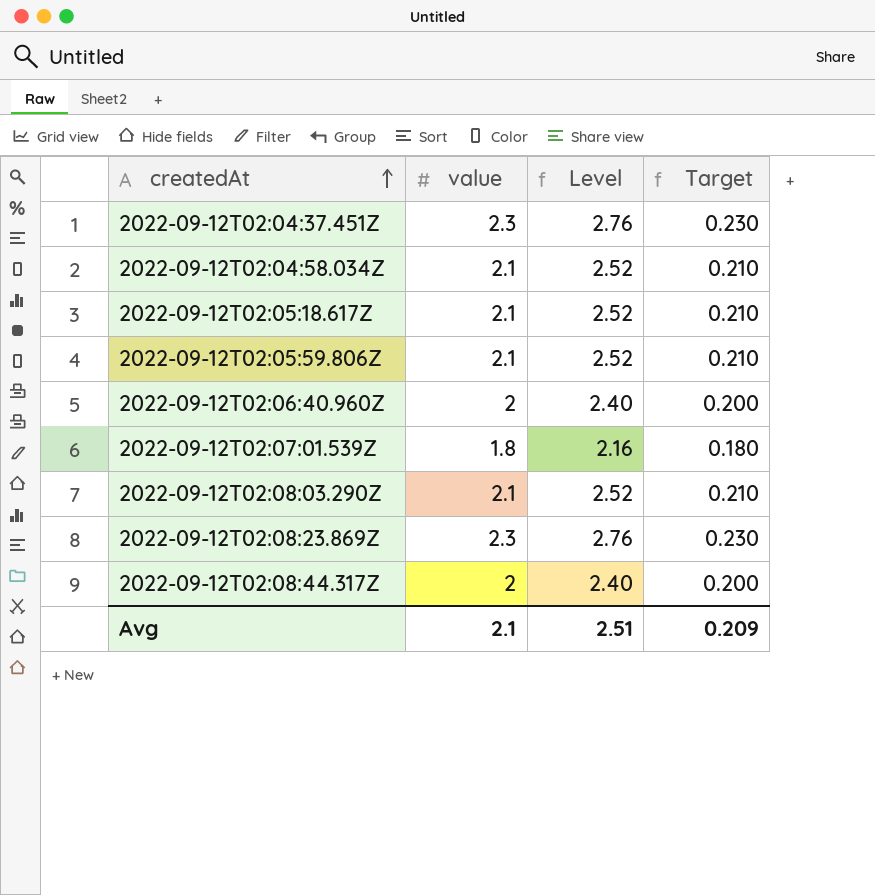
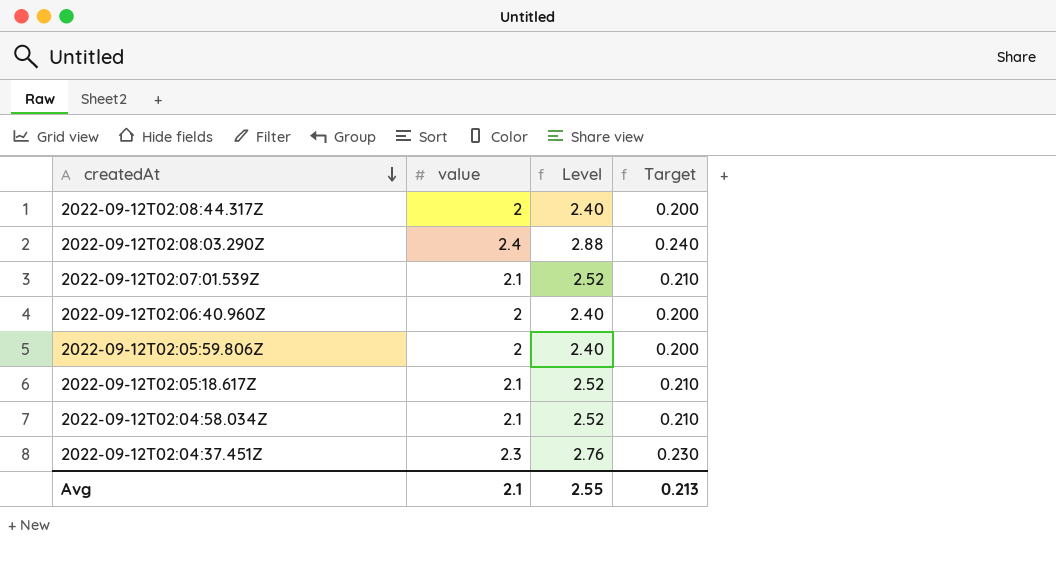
row order: createdAt ascending -> createdAt descending
row 2022-09-12T02:08:23.869Z: 2.3 | 2.76 | 0.230 -> none
2022-09-12T02:08:03.290Z | value: 2.1 -> 2.4
2022-09-12T02:08:03.290Z | Level: 2.52 -> 2.88
2022-09-12T02:08:03.290Z | Target: 0.210 -> 0.240
2022-09-12T02:07:01.539Z | value: 1.8 -> 2.1
2022-09-12T02:07:01.539Z | Level: 2.16 -> 2.52
2022-09-12T02:07:01.539Z | Target: 0.180 -> 0.210
2022-09-12T02:05:59.806Z | value: 2.1 -> 2
2022-09-12T02:05:59.806Z | Level: 2.52 -> 2.40
2022-09-12T02:05:59.806Z | Target: 0.210 -> 0.200
Avg | Level: 2.51 -> 2.55
Avg | Target: 0.209 -> 0.213

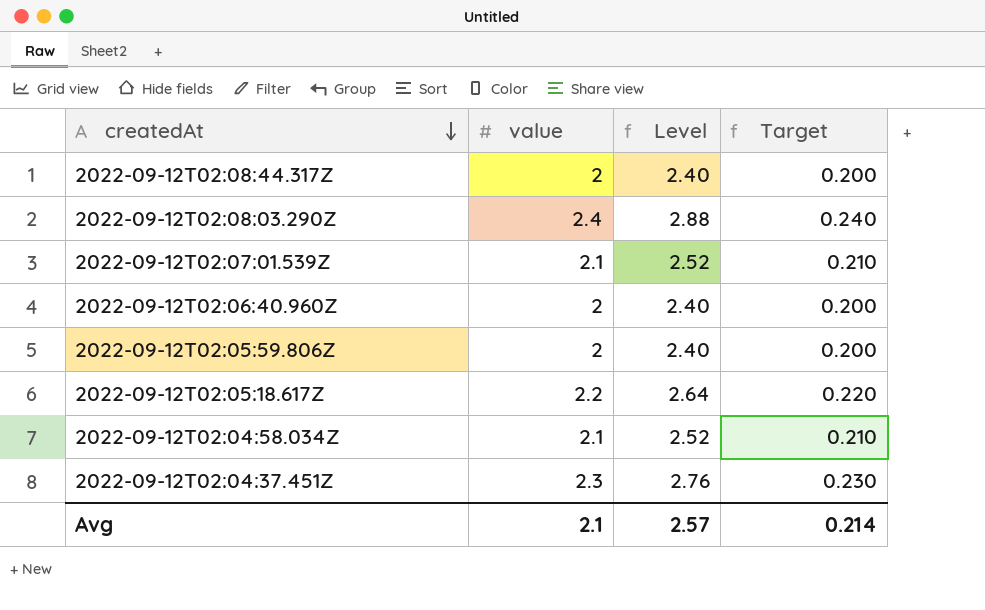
2022-09-12T02:05:18.617Z | value: 2.1 -> 2.2
2022-09-12T02:05:18.617Z | Level: 2.52 -> 2.64
2022-09-12T02:05:18.617Z | Target: 0.210 -> 0.220
Avg | Level: 2.55 -> 2.57
Avg | Target: 0.213 -> 0.214

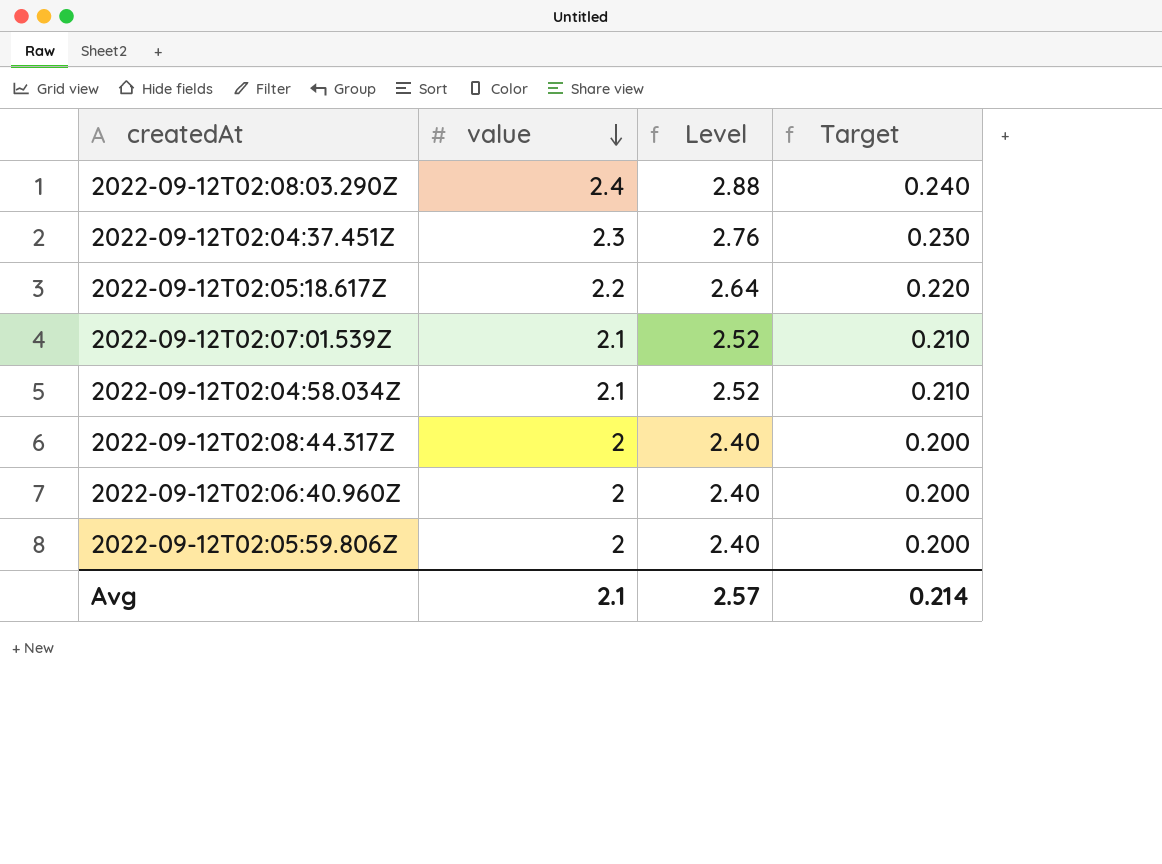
row order: createdAt descending -> value descending

